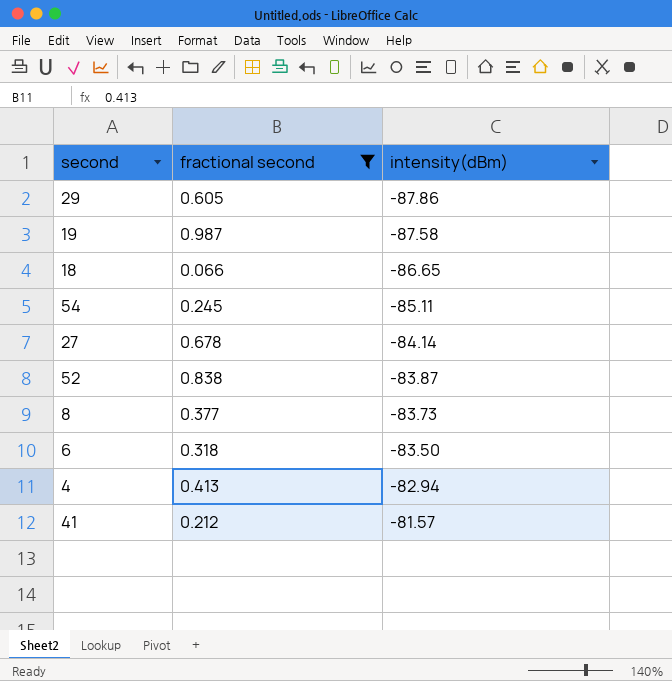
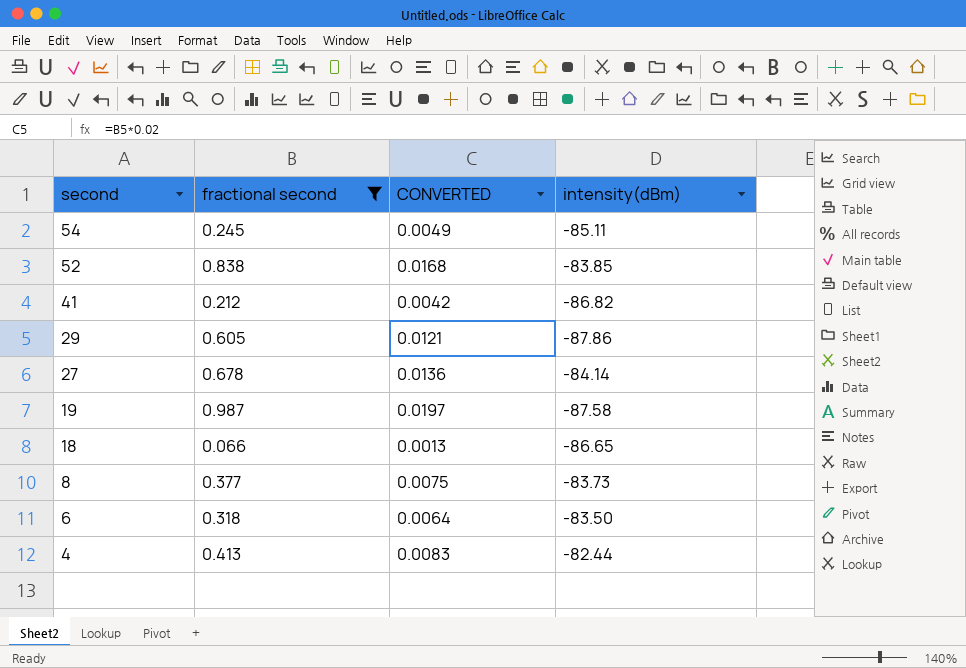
row order: intensity(dBm) ascending -> second descending
column CONVERTED | formula: none -> [fractional second] * 0.02
52 | intensity(dBm): -83.87 -> -83.85
41 | intensity(dBm): -81.57 -> -86.82
4 | intensity(dBm): -82.94 -> -82.44

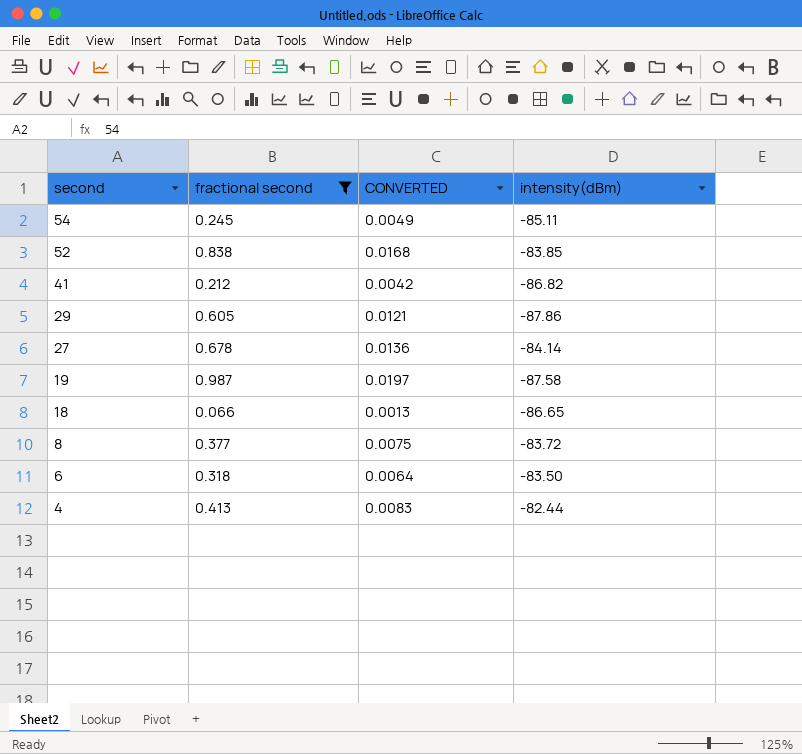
8 | intensity(dBm): -83.73 -> -83.72

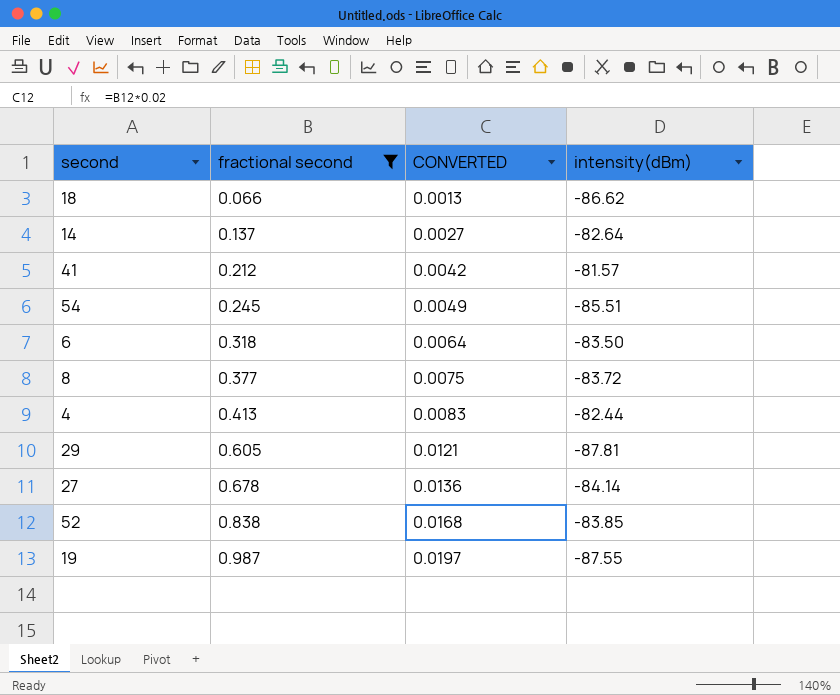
row order: second descending -> fractional second ascending
18 | intensity(dBm): -86.65 -> -86.62
row 14: none -> 0.137 | 0.0027 | -82.64
41 | intensity(dBm): -86.82 -> -81.57
54 | intensity(dBm): -85.11 -> -85.51
29 | intensity(dBm): -87.86 -> -87.81
19 | intensity(dBm): -87.58 -> -87.55

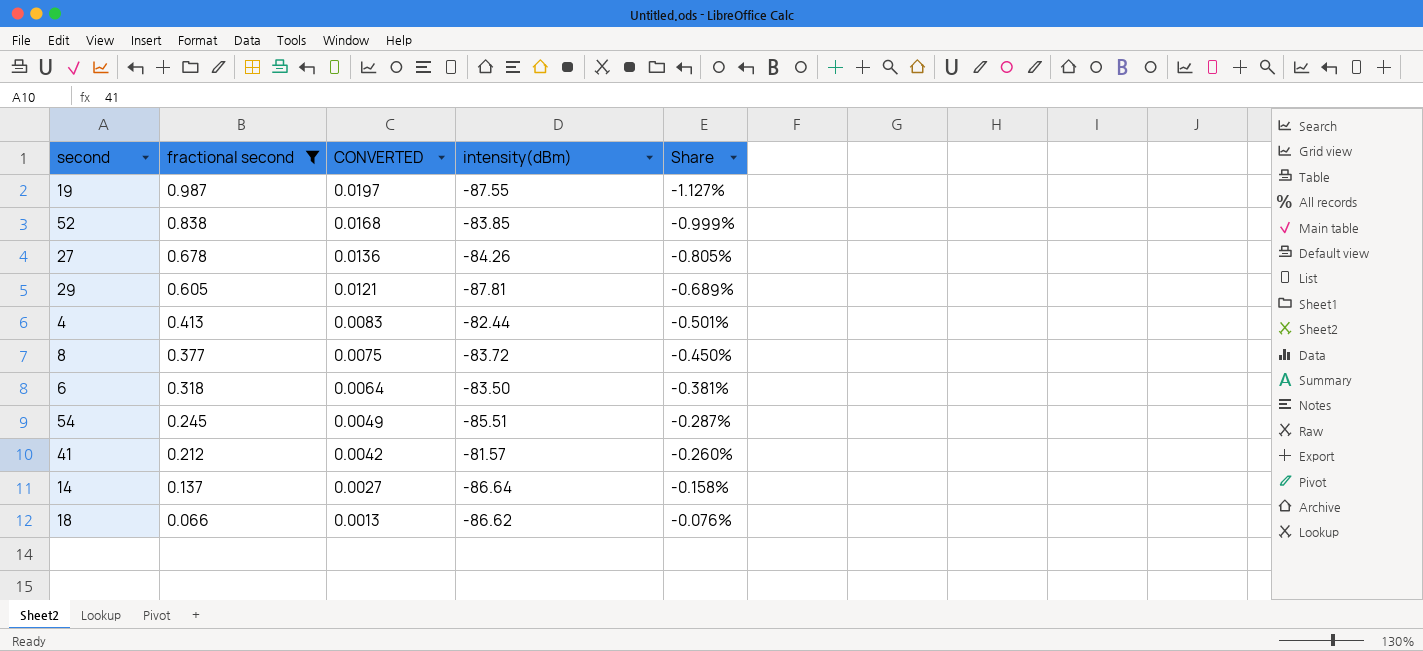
row order: fractional second ascending -> fractional second descending
column Share | formula: none -> [fractional second] / [intensity(dBm)]
27 | intensity(dBm): -84.14 -> -84.26
14 | intensity(dBm): -82.64 -> -86.64

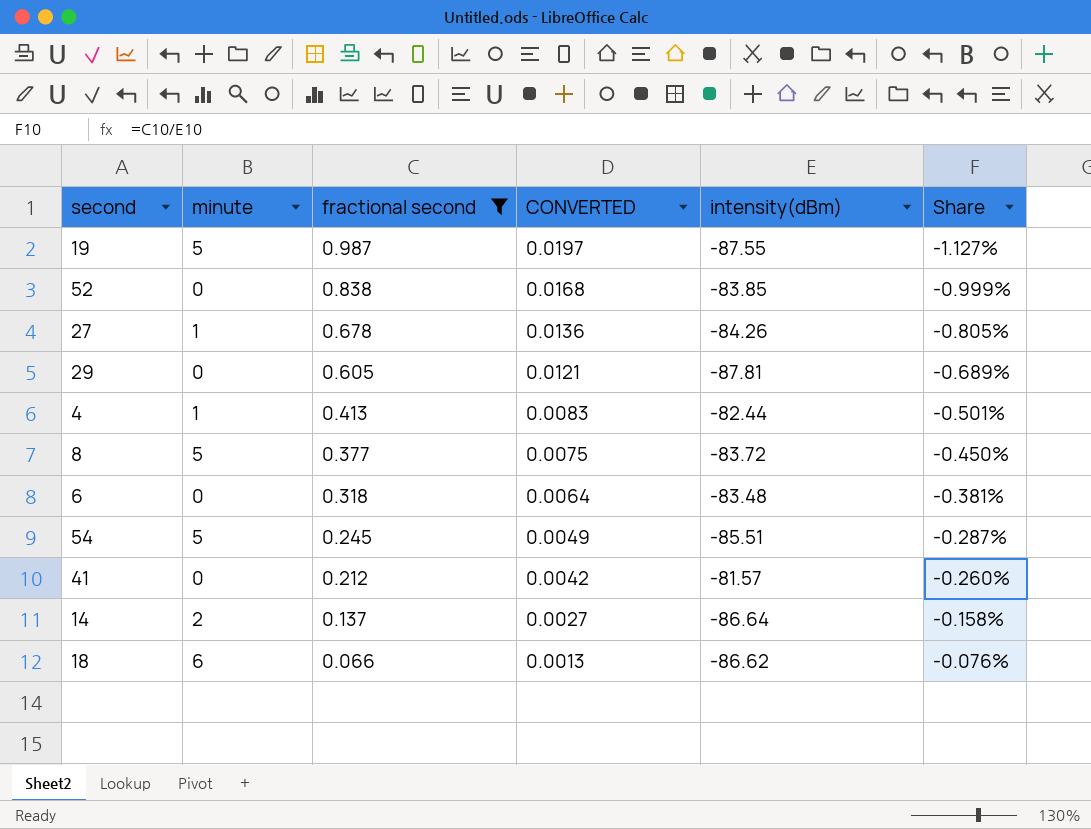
column minute | position: none -> 2
6 | intensity(dBm): -83.50 -> -83.48

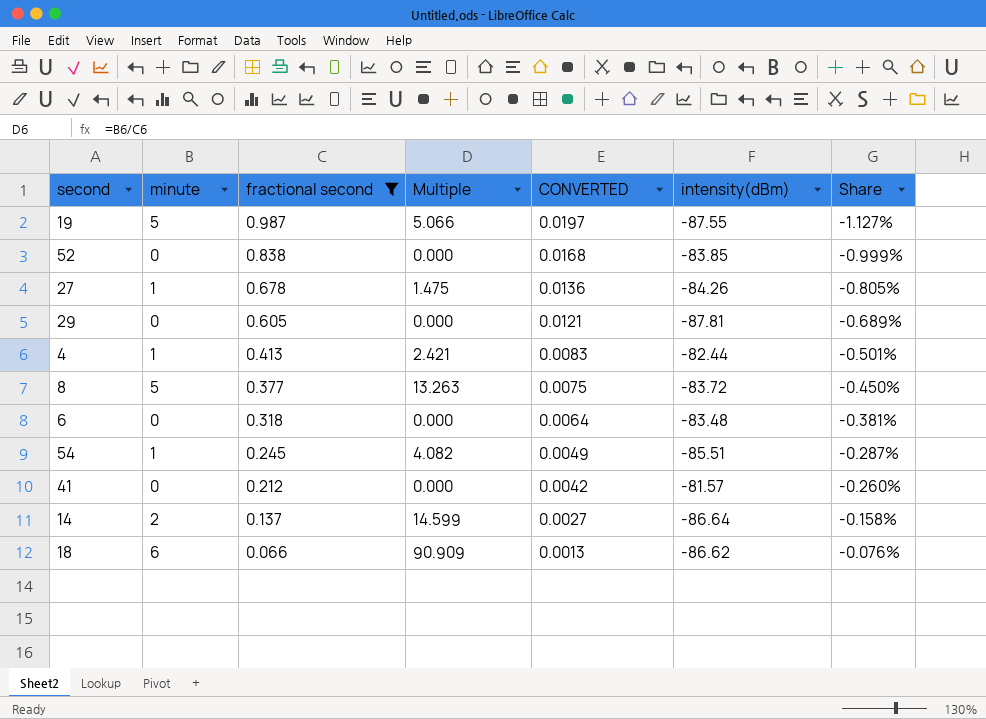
column Multiple | formula: none -> [minute] / [fractional second]
54 | minute: 5 -> 1

